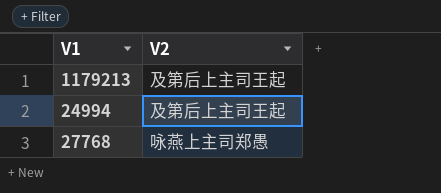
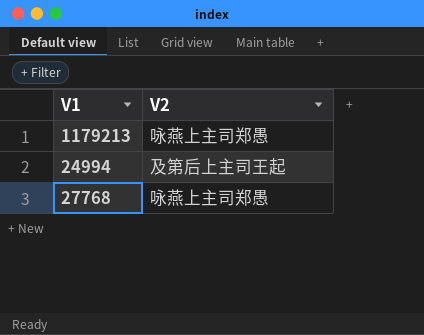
1179213 | V2: 及第后上主司王起 -> 咏燕上主司郑愚

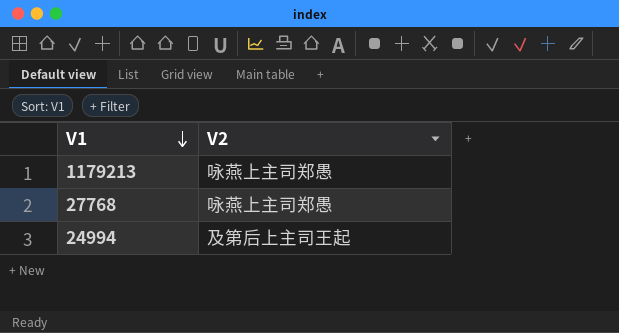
row order: none -> V1 descending

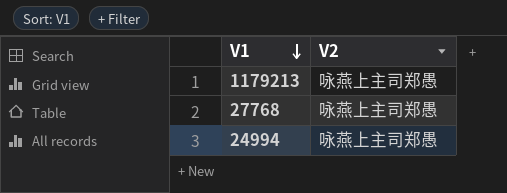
24994 | V2: 及第后上主司王起 -> 咏燕上主司郑愚

